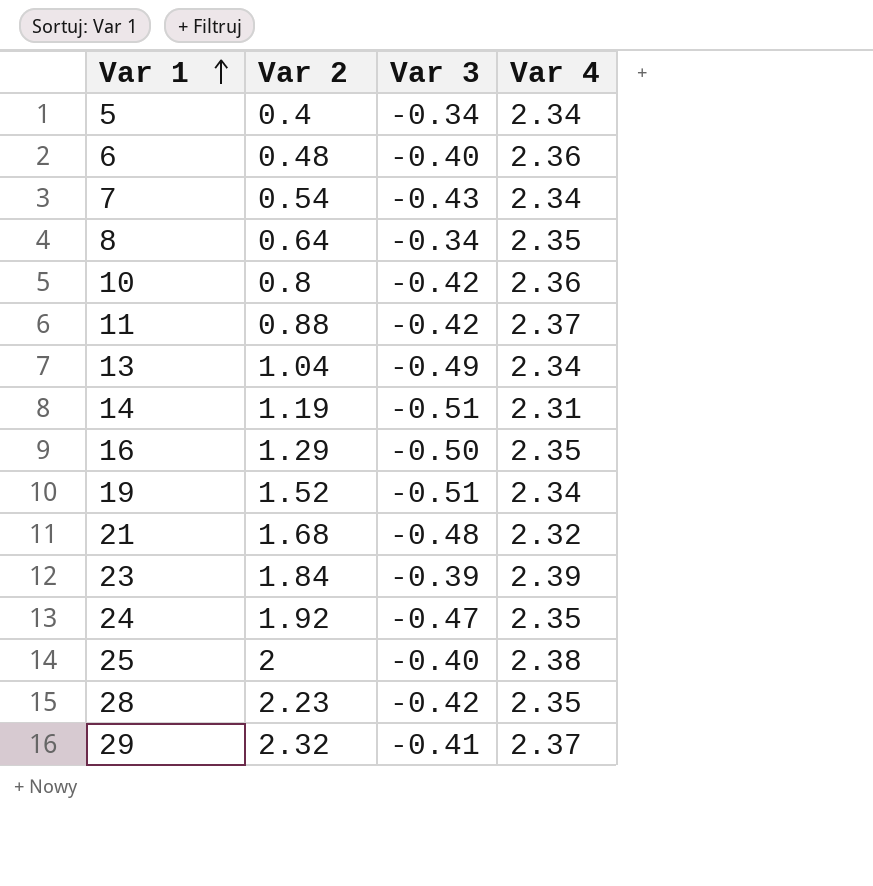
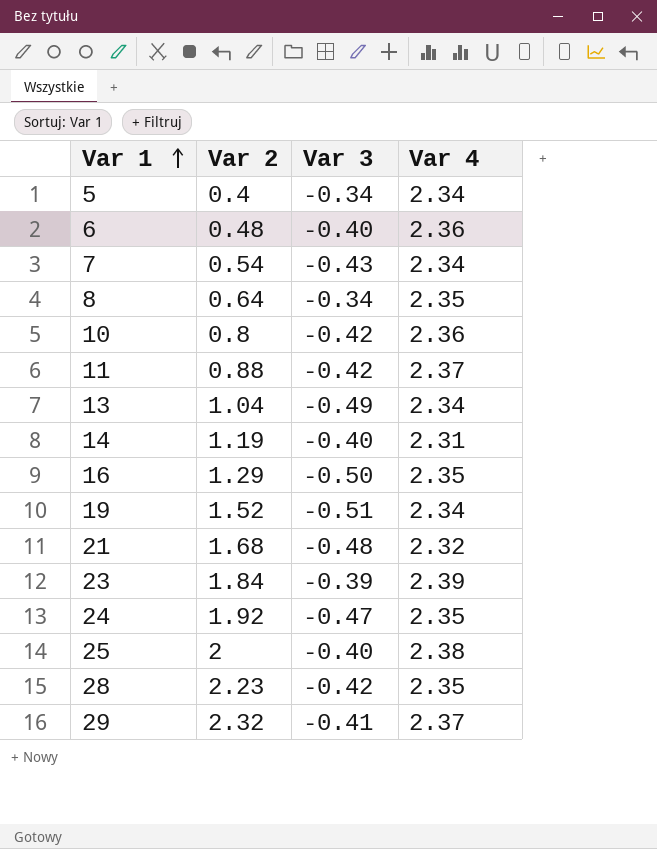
14 | Var 3: -0.51 -> -0.40

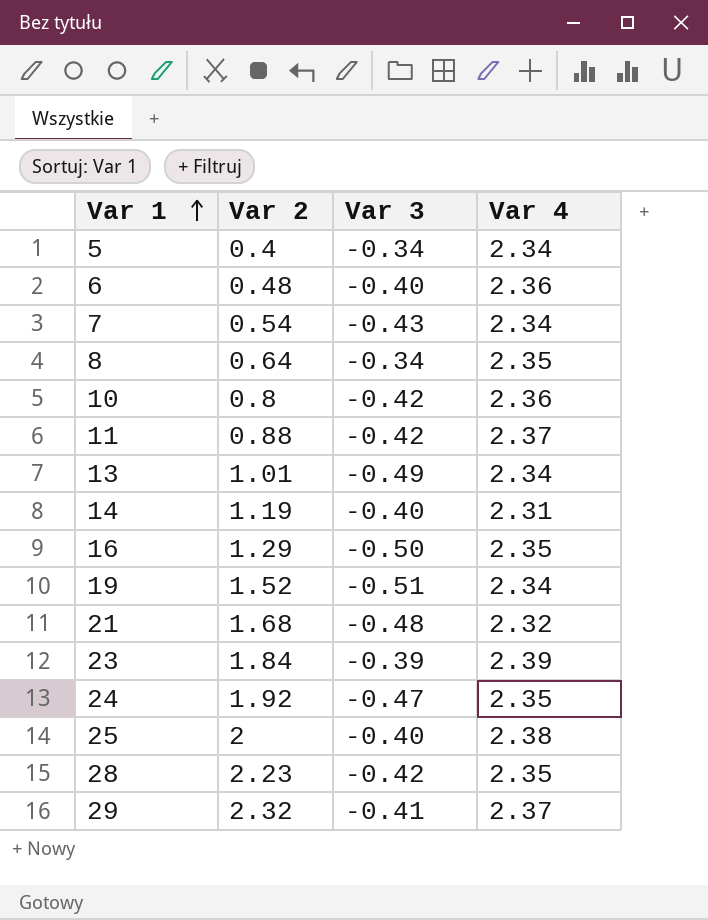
13 | Var 2: 1.04 -> 1.01

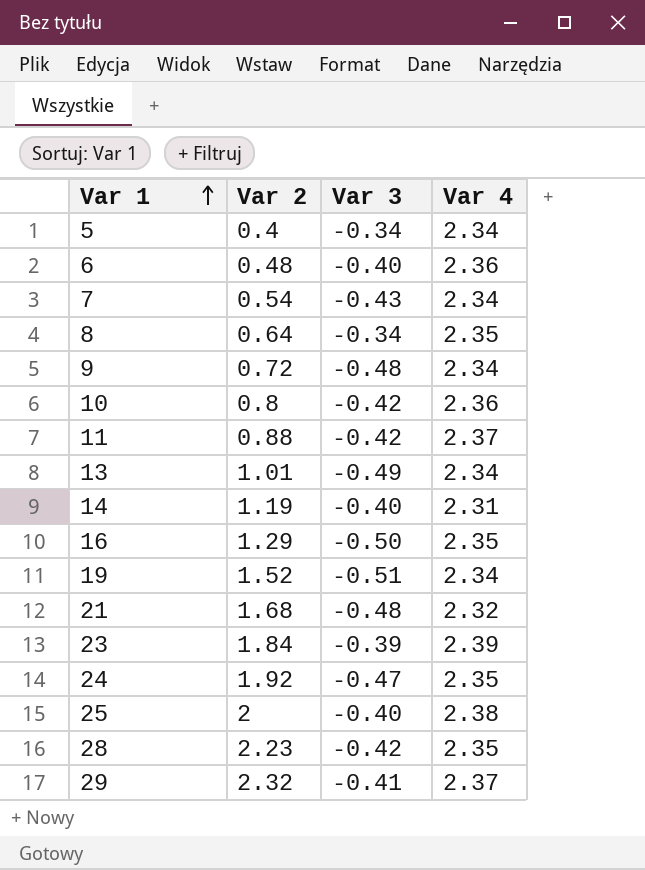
row 9: none -> 0.72 | -0.48 | 2.34

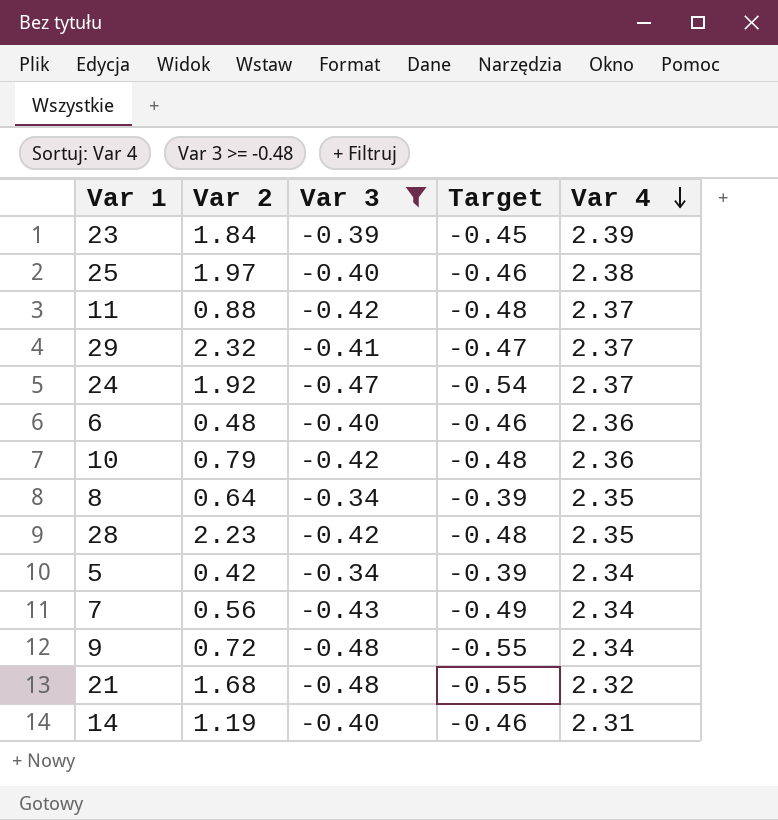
filter: none -> Var 3 >= -0.48
row order: Var 1 ascending -> Var 4 descending
column Target | formula: none -> [Var 3] * 1.15
25 | Var 2: 2 -> 1.97
24 | Var 4: 2.35 -> 2.37
10 | Var 2: 0.8 -> 0.79
5 | Var 2: 0.4 -> 0.42
7 | Var 2: 0.54 -> 0.56

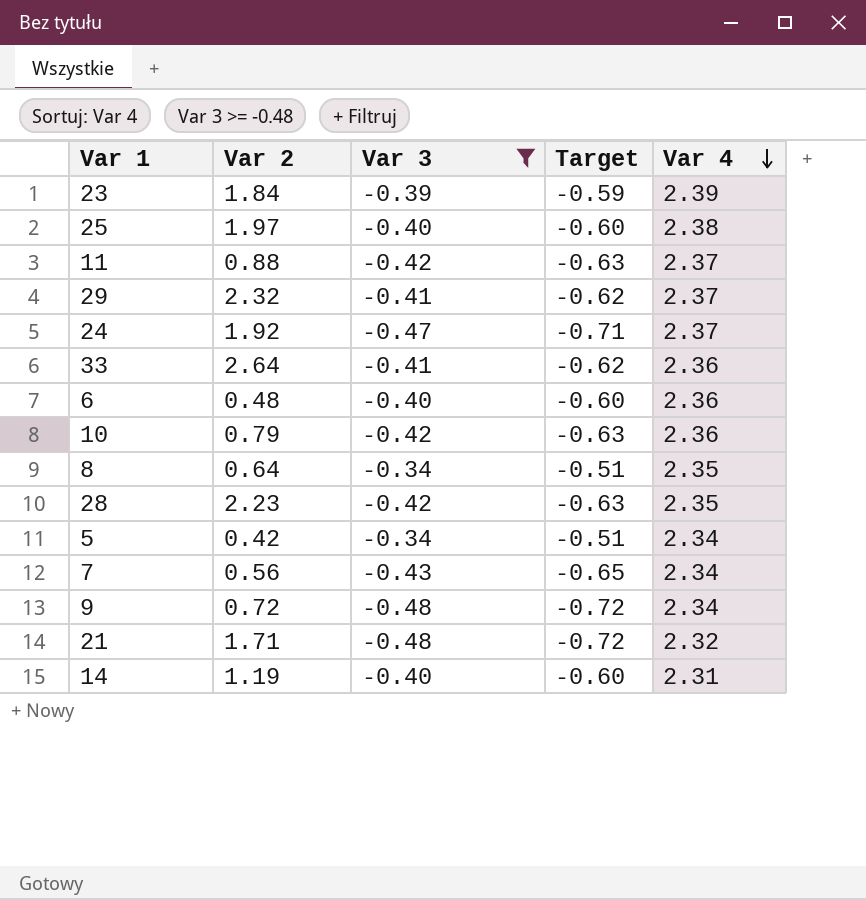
column Target | formula: [Var 3] * 1.15 -> [Var 3] * 1.5
row 33: none -> 2.64 | -0.41 | -0.62 | 2.36
21 | Var 2: 1.68 -> 1.71

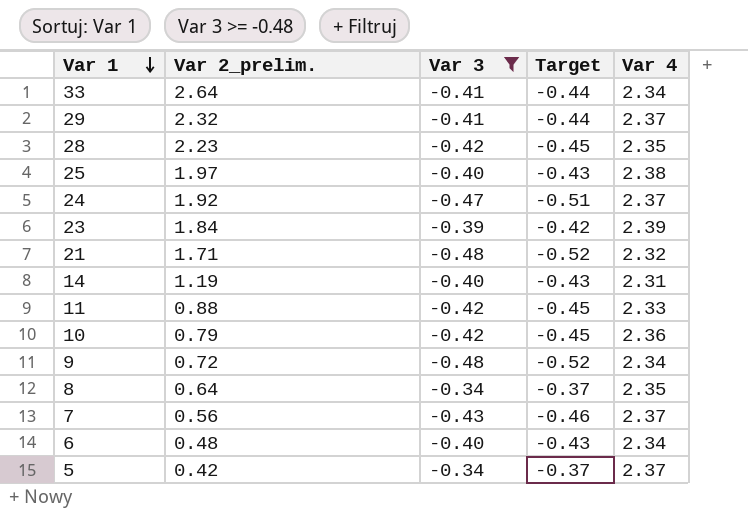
row order: Var 4 descending -> Var 1 descending
column name: Var 2 -> Var 2_prelim.
column Target | formula: [Var 3] * 1.5 -> [Var 3] * 1.08
33 | Var 4: 2.36 -> 2.34
11 | Var 4: 2.37 -> 2.33
7 | Var 4: 2.34 -> 2.37
6 | Var 4: 2.36 -> 2.34
5 | Var 4: 2.34 -> 2.37

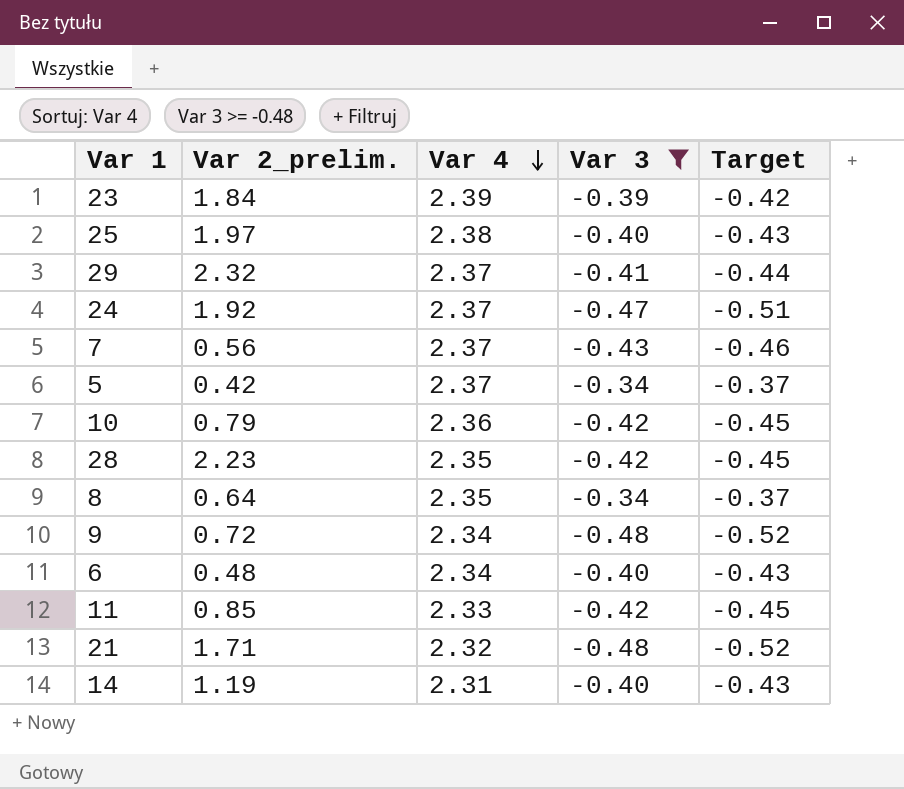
row order: Var 1 descending -> Var 4 descending
column Var 4 | position: 5 -> 3
row 33: 2.64 | -0.41 | -0.44 | 2.34 -> none
11 | Var 2_prelim.: 0.88 -> 0.85

